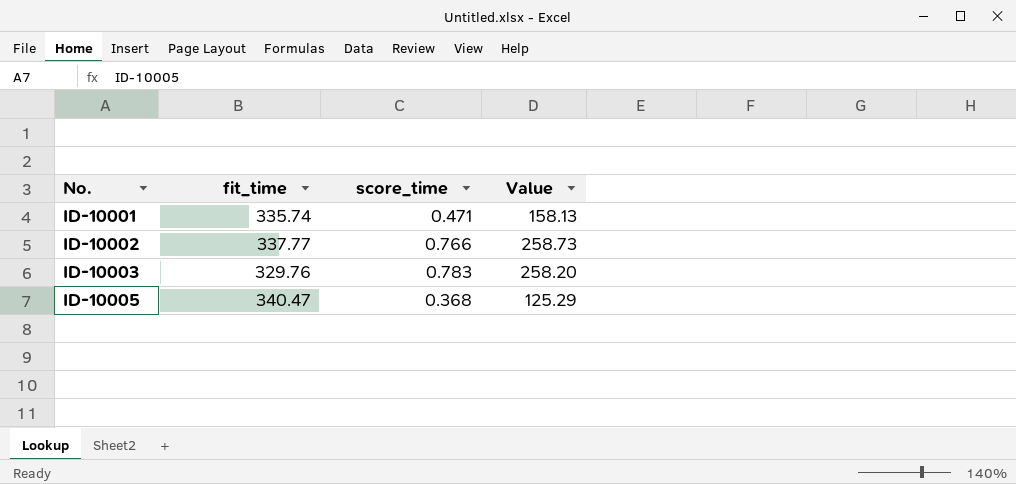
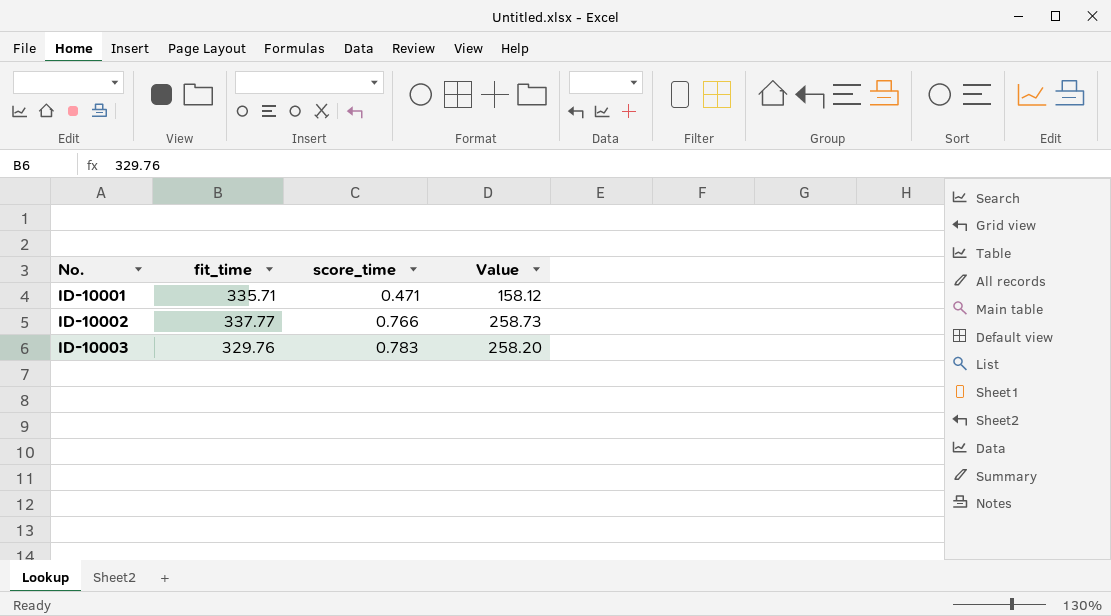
row ID-10005: 340.47 | 0.368 | 125.29 -> none
ID-10001 | fit_time: 335.74 -> 335.71
ID-10001 | Value: 158.13 -> 158.12

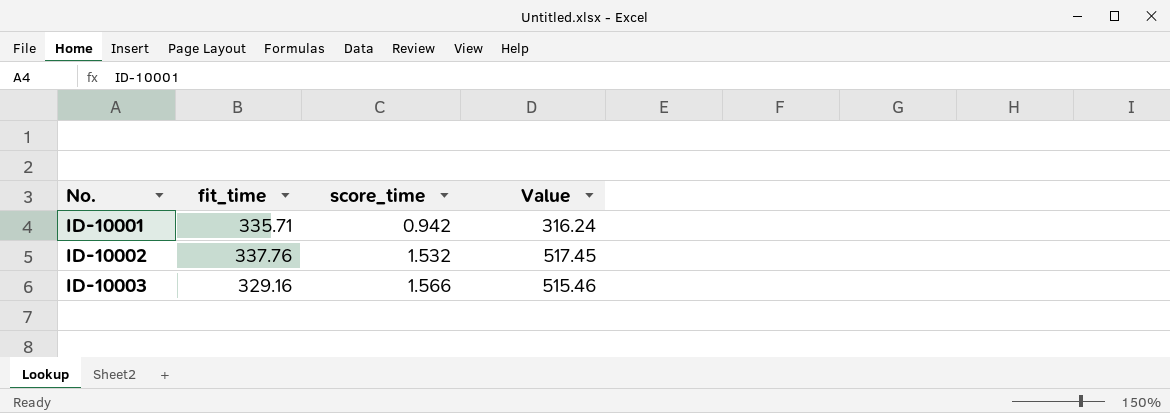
ID-10001 | score_time: 0.471 -> 0.942
ID-10001 | Value: 158.12 -> 316.24
ID-10002 | fit_time: 337.77 -> 337.76
ID-10002 | score_time: 0.766 -> 1.532
ID-10002 | Value: 258.73 -> 517.45
ID-10003 | fit_time: 329.76 -> 329.16
ID-10003 | score_time: 0.783 -> 1.566
ID-10003 | Value: 258.20 -> 515.46

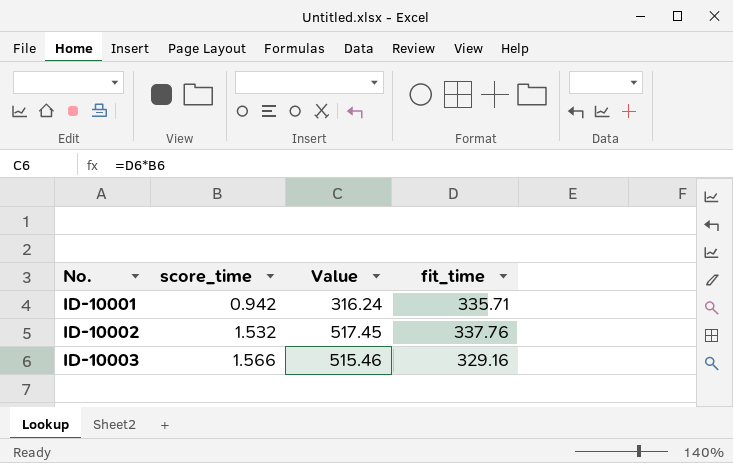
column fit_time | position: 2 -> 4

